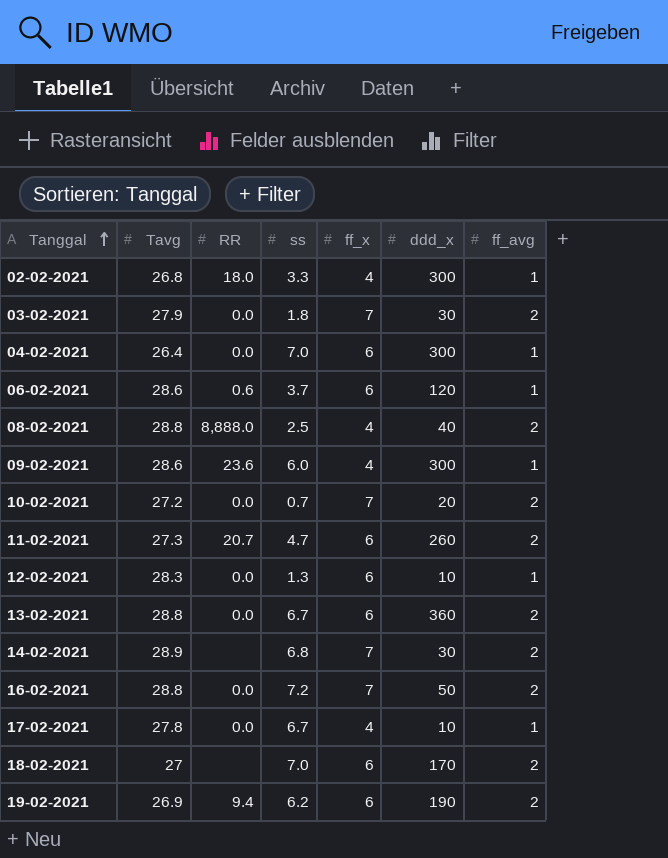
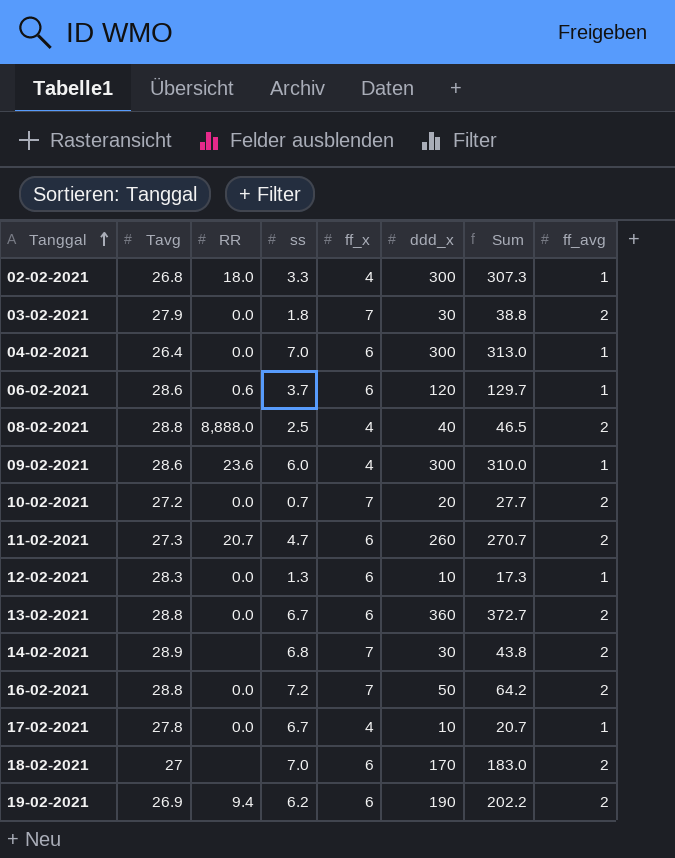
column Sum | formula: none -> [ss] + [ff_x] + [ddd_x]

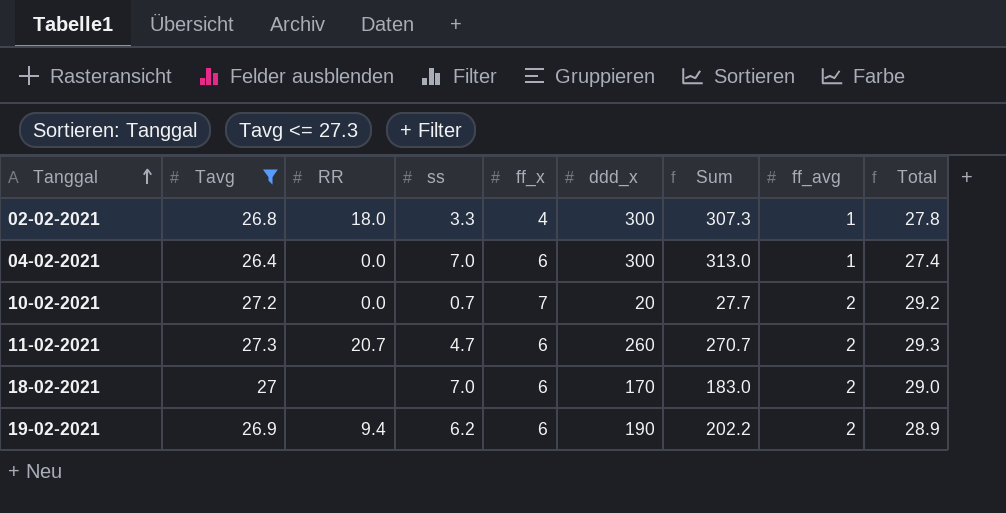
filter: none -> Tavg <= 27.3
column Total | formula: none -> [Tavg] + [ff_avg]

